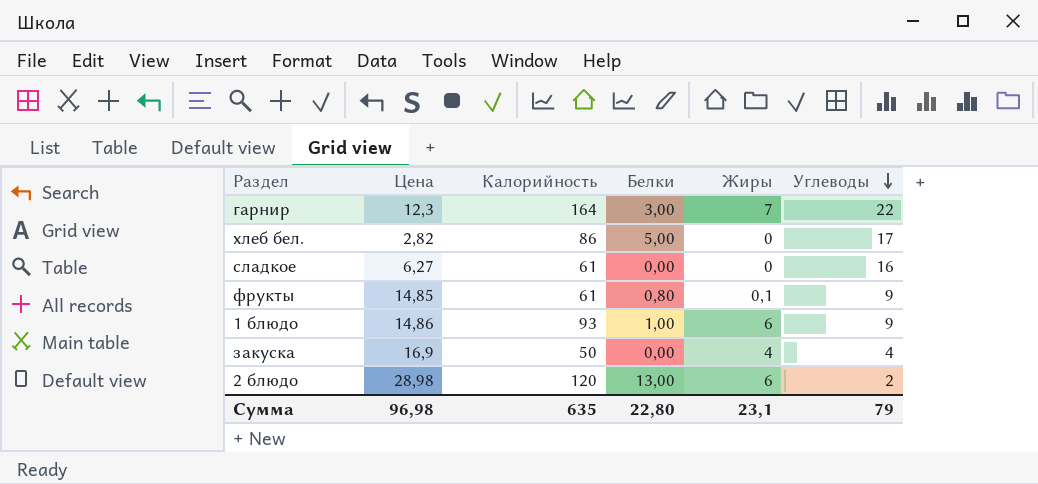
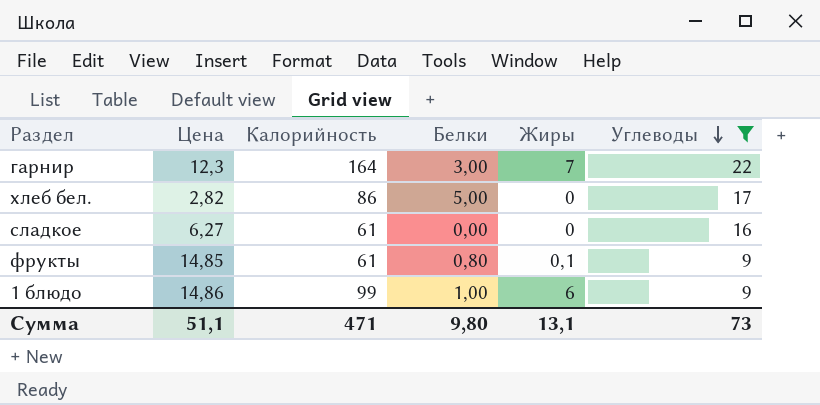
filter: none -> Углеводы >= 9
1 блюдо | Калорийность: 93 -> 99
Сумма | Цена: 96,98 -> 51,1
Сумма | Калорийность: 635 -> 471
Сумма | Белки: 22,80 -> 9,80
Сумма | Жиры: 23,1 -> 13,1
Сумма | Углеводы: 79 -> 73

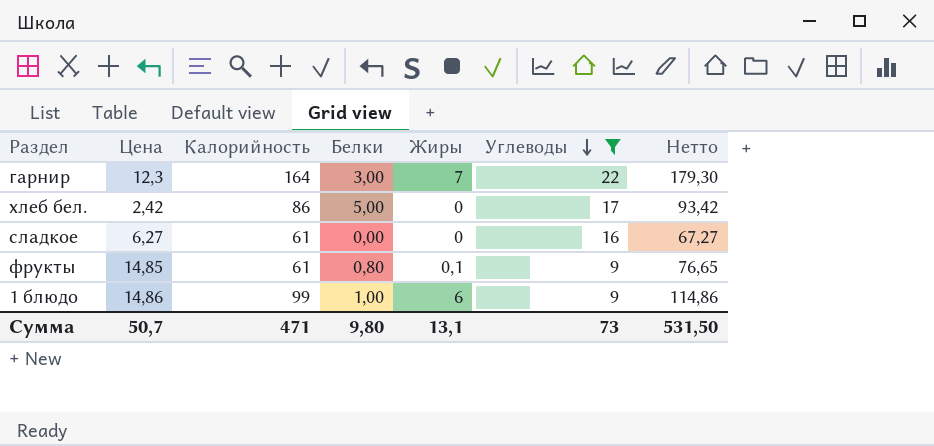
column Нетто | formula: none -> [Цена] + [Калорийность] + [Белки]
хлеб бел. | Цена: 2,82 -> 2,42
Сумма | Цена: 51,1 -> 50,7

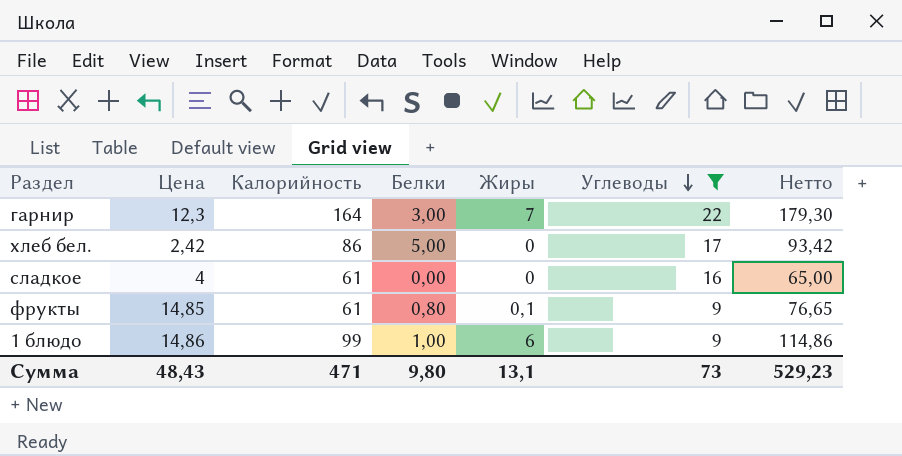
сладкое | Цена: 6,27 -> 4
сладкое | Нетто: 67,27 -> 65,00
Сумма | Цена: 50,7 -> 48,43
Сумма | Нетто: 531,50 -> 529,23

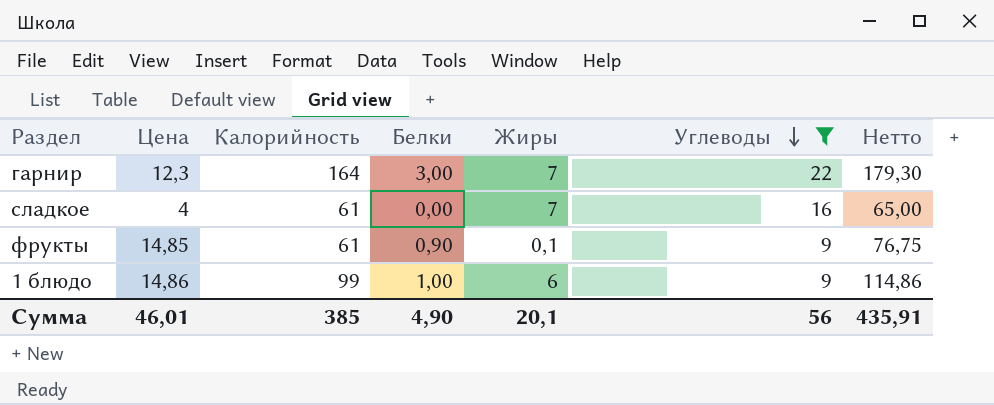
row хлеб бел.: 2,42 | 86 | 5,00 | 0 | 17 | 93,42 -> none
сладкое | Жиры: 0 -> 7
фрукты | Белки: 0,80 -> 0,90
фрукты | Нетто: 76,65 -> 76,75
Сумма | Цена: 48,43 -> 46,01
Сумма | Калорийность: 471 -> 385
Сумма | Белки: 9,80 -> 4,90
Сумма | Жиры: 13,1 -> 20,1
Сумма | Углеводы: 73 -> 56
Сумма | Нетто: 529,23 -> 435,91

